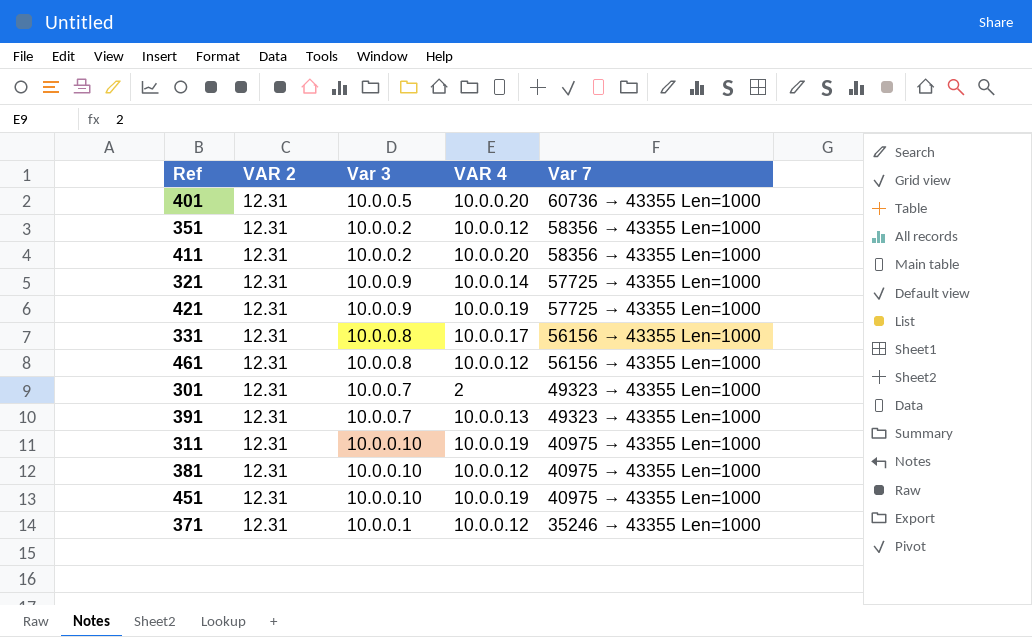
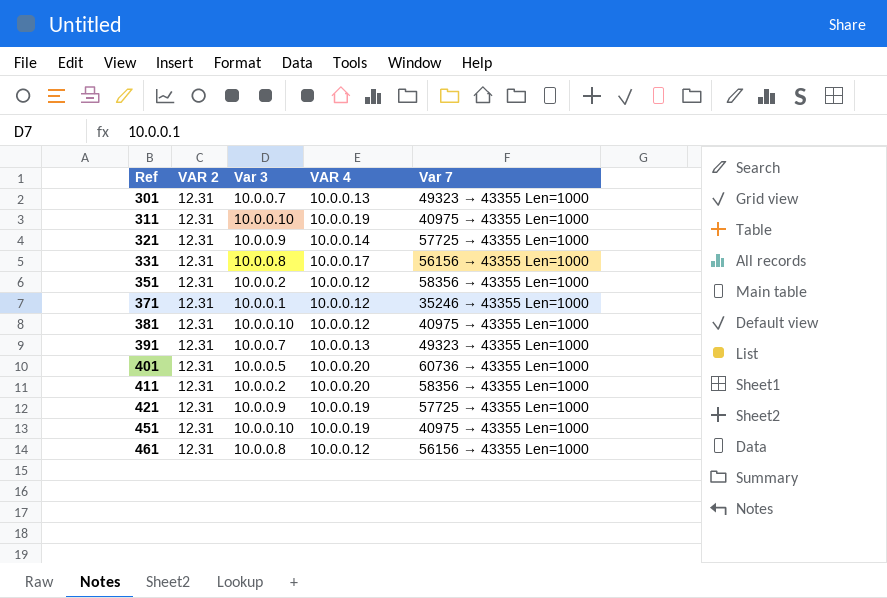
row order: Var 7 descending -> Ref ascending
301 | VAR 4: 2 -> 10.0.0.13

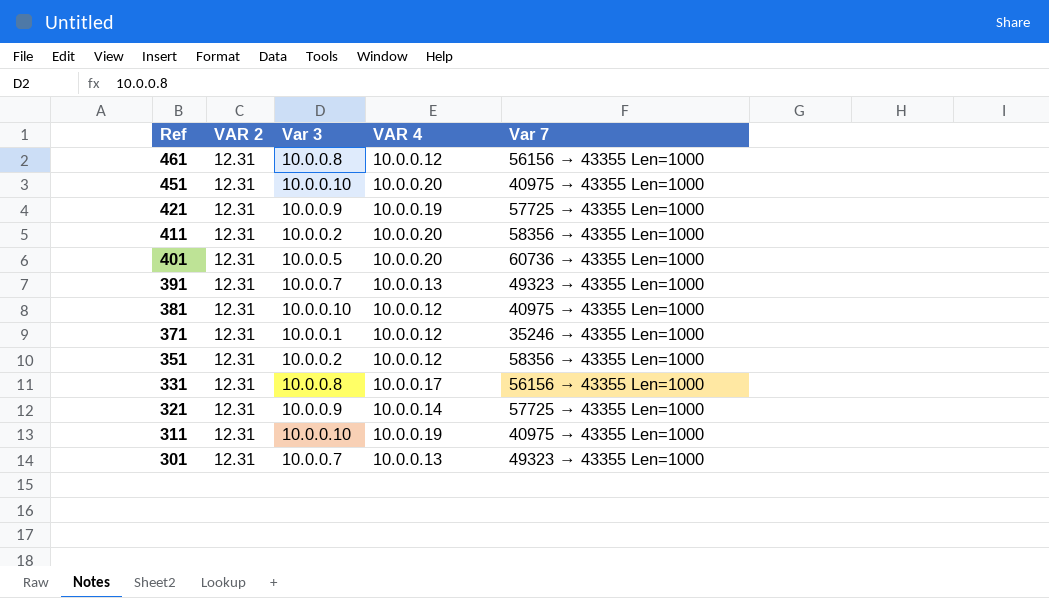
row order: Ref ascending -> Ref descending
451 | VAR 4: 10.0.0.19 -> 10.0.0.20

